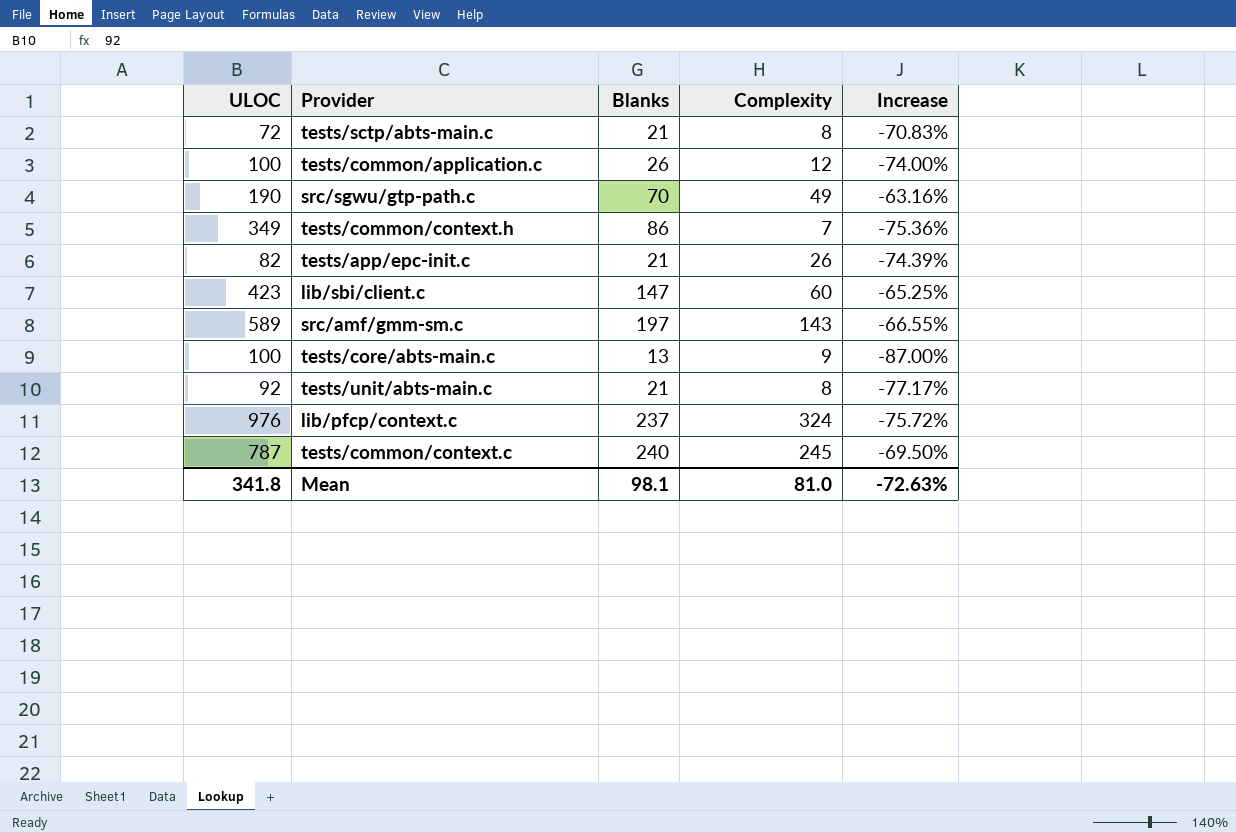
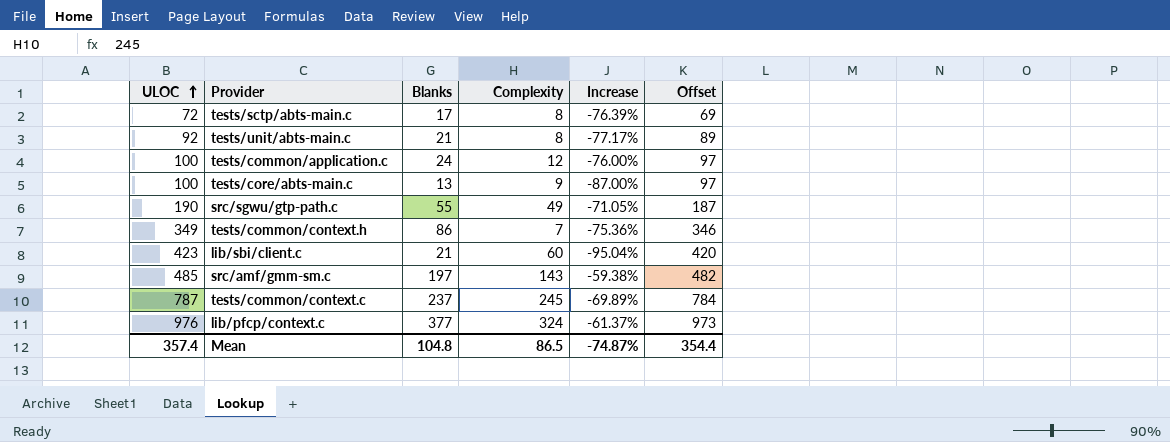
row order: none -> ULOC ascending
column Offset | formula: none -> [ULOC] - 3
row tests/app/epc-init.c: 82 | 21 | 26 | -74.39% -> none
tests/sctp/abts-main.c | Blanks: 21 -> 17
tests/sctp/abts-main.c | Increase: -70.83% -> -76.39%
tests/common/application.c | Blanks: 26 -> 24
tests/common/application.c | Increase: -74.00% -> -76.00%
src/sgwu/gtp-path.c | Blanks: 70 -> 55
src/sgwu/gtp-path.c | Increase: -63.16% -> -71.05%
lib/sbi/client.c | Blanks: 147 -> 21
lib/sbi/client.c | Increase: -65.25% -> -95.04%
src/amf/gmm-sm.c | ULOC: 589 -> 485
src/amf/gmm-sm.c | Increase: -66.55% -> -59.38%
tests/common/context.c | Blanks: 240 -> 237
tests/common/context.c | Increase: -69.50% -> -69.89%
lib/pfcp/context.c | Blanks: 237 -> 377
lib/pfcp/context.c | Increase: -75.72% -> -61.37%
Mean | ULOC: 341.8 -> 357.4
Mean | Blanks: 98.1 -> 104.8
Mean | Complexity: 81.0 -> 86.5
Mean | Increase: -72.63% -> -74.87%

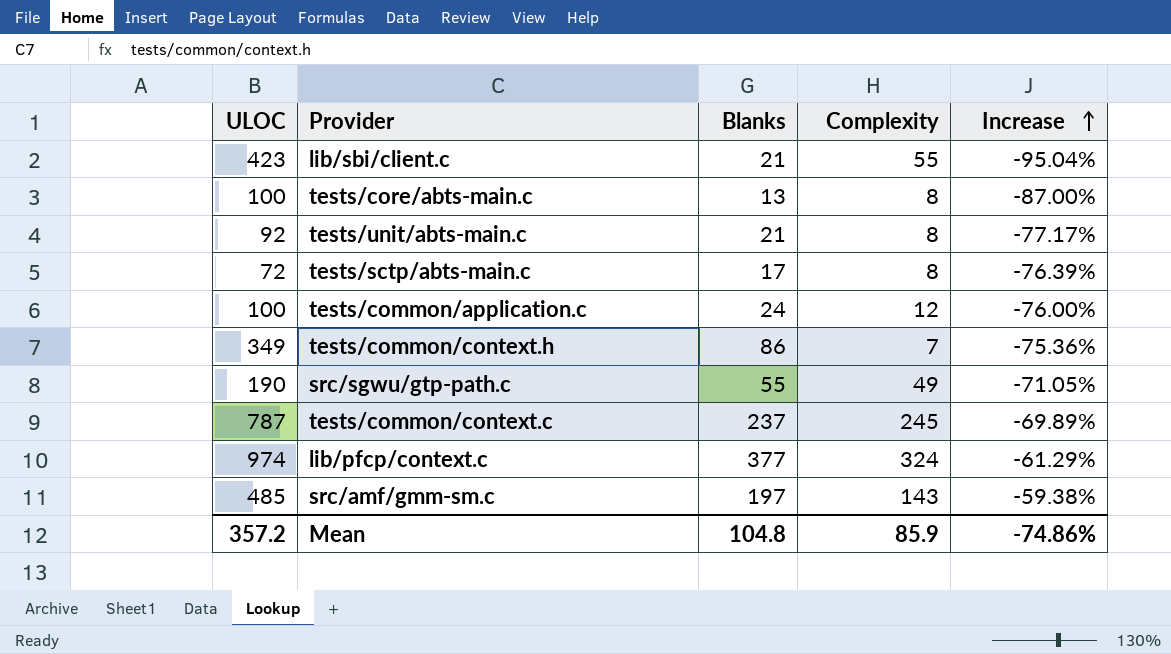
row order: ULOC ascending -> Increase ascending
column Offset | formula: [ULOC] - 3 -> none
lib/sbi/client.c | Complexity: 60 -> 55
tests/core/abts-main.c | Complexity: 9 -> 8
lib/pfcp/context.c | ULOC: 976 -> 974
lib/pfcp/context.c | Increase: -61.37% -> -61.29%
Mean | ULOC: 357.4 -> 357.2
Mean | Complexity: 86.5 -> 85.9
Mean | Increase: -74.87% -> -74.86%

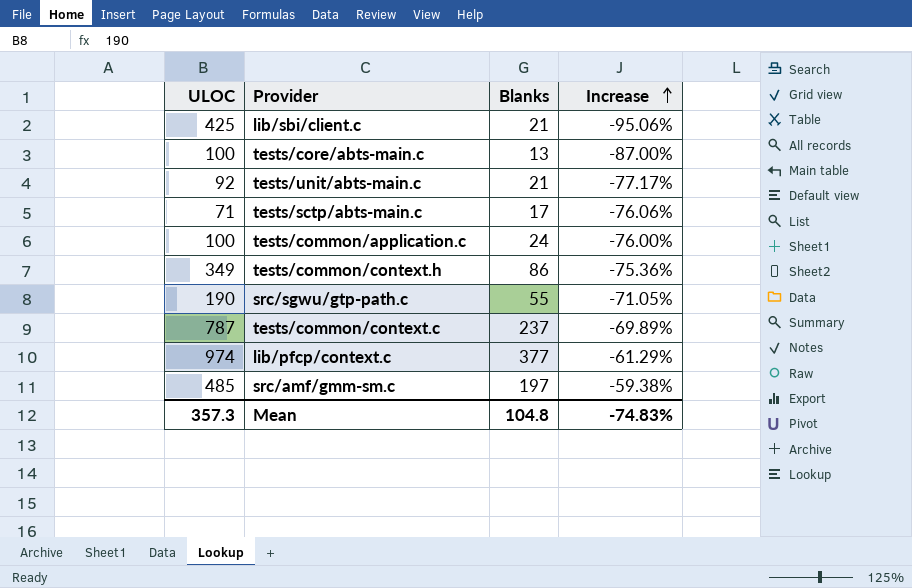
column Complexity | position: 4 -> none
lib/sbi/client.c | ULOC: 423 -> 425
lib/sbi/client.c | Increase: -95.04% -> -95.06%
tests/sctp/abts-main.c | ULOC: 72 -> 71
tests/sctp/abts-main.c | Increase: -76.39% -> -76.06%
Mean | ULOC: 357.2 -> 357.3
Mean | Increase: -74.86% -> -74.83%

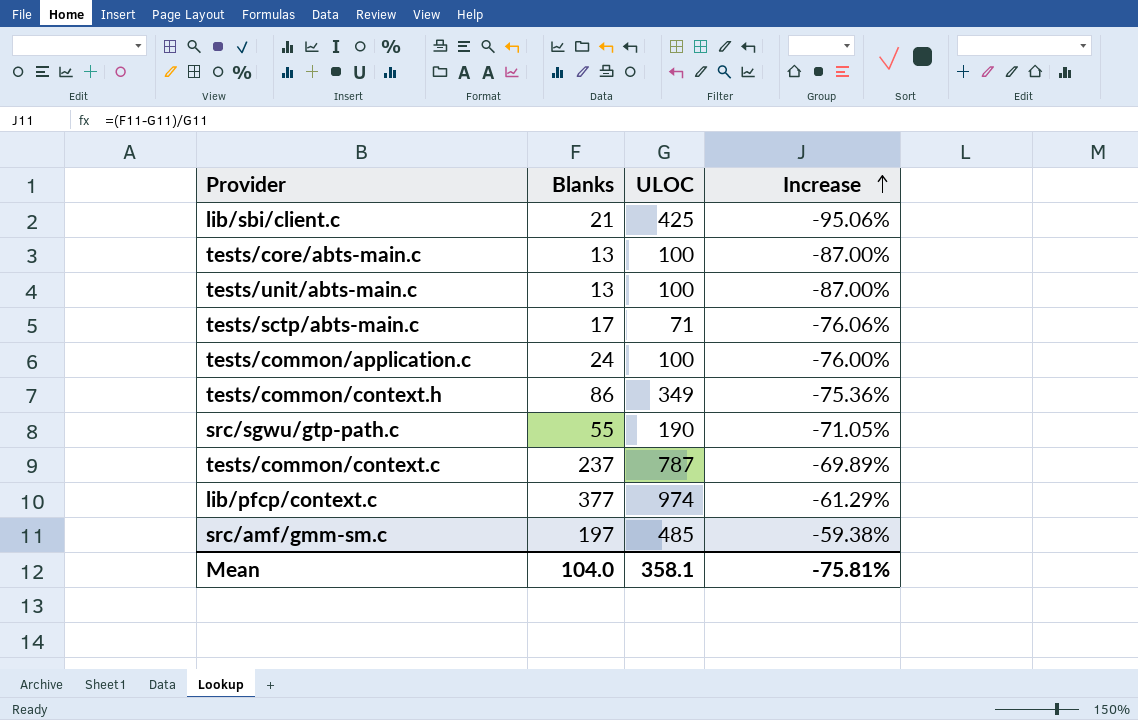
column ULOC | position: 1 -> 3
tests/unit/abts-main.c | Blanks: 21 -> 13
tests/unit/abts-main.c | ULOC: 92 -> 100
tests/unit/abts-main.c | Increase: -77.17% -> -87.00%
Mean | Blanks: 104.8 -> 104.0
Mean | ULOC: 357.3 -> 358.1
Mean | Increase: -74.83% -> -75.81%

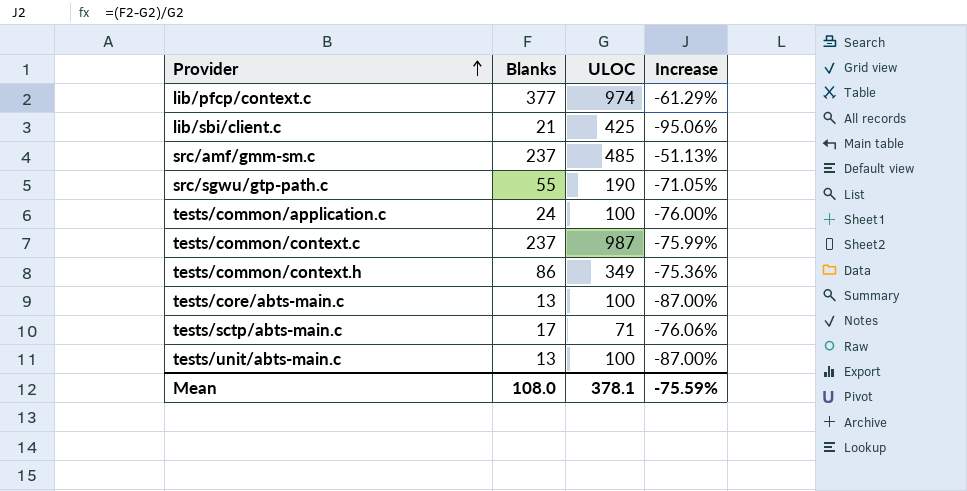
row order: Increase ascending -> Provider ascending
src/amf/gmm-sm.c | Blanks: 197 -> 237
src/amf/gmm-sm.c | Increase: -59.38% -> -51.13%
tests/common/context.c | ULOC: 787 -> 987
tests/common/context.c | Increase: -69.89% -> -75.99%
Mean | Blanks: 104.0 -> 108.0
Mean | ULOC: 358.1 -> 378.1
Mean | Increase: -75.81% -> -75.59%

